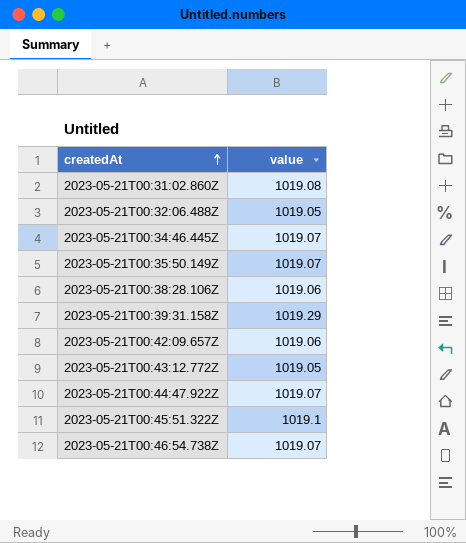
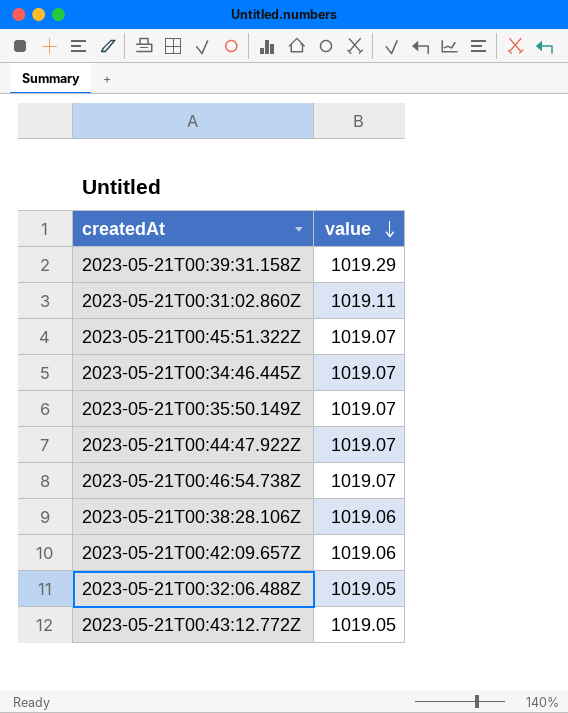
row order: createdAt ascending -> value descending
2023-05-21T00:31:02.860Z | value: 1019.08 -> 1019.11
2023-05-21T00:45:51.322Z | value: 1019.1 -> 1019.07

